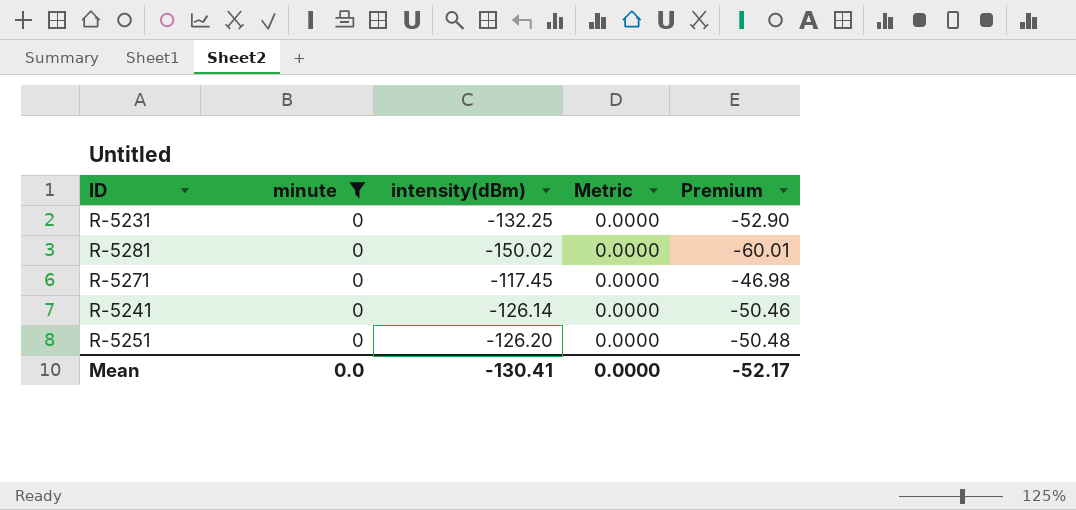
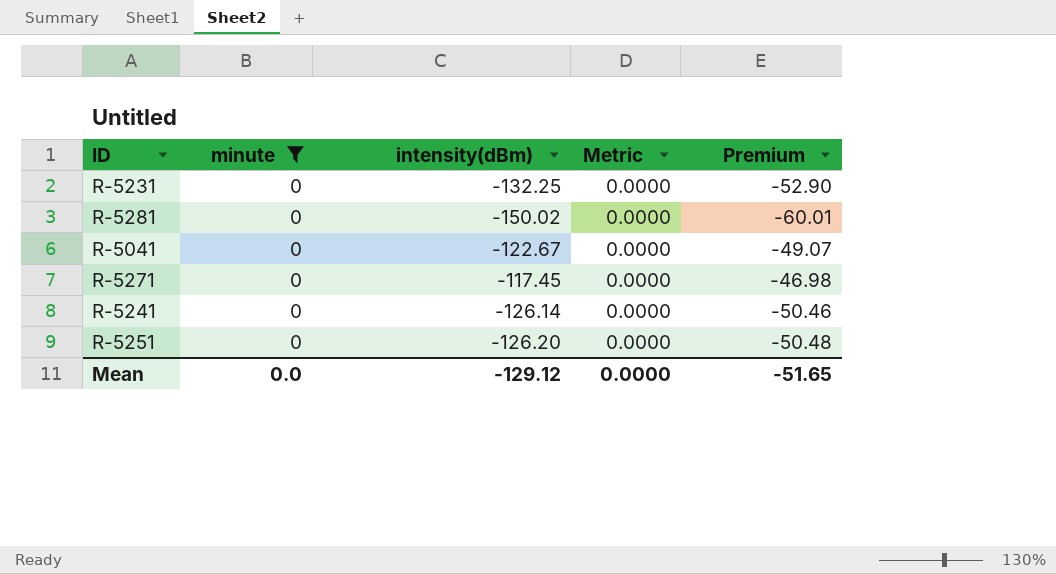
row R-5041: none -> 0 | -122.67 | 0.0000 | -49.07
Mean | intensity(dBm): -130.41 -> -129.12
Mean | Premium: -52.17 -> -51.65

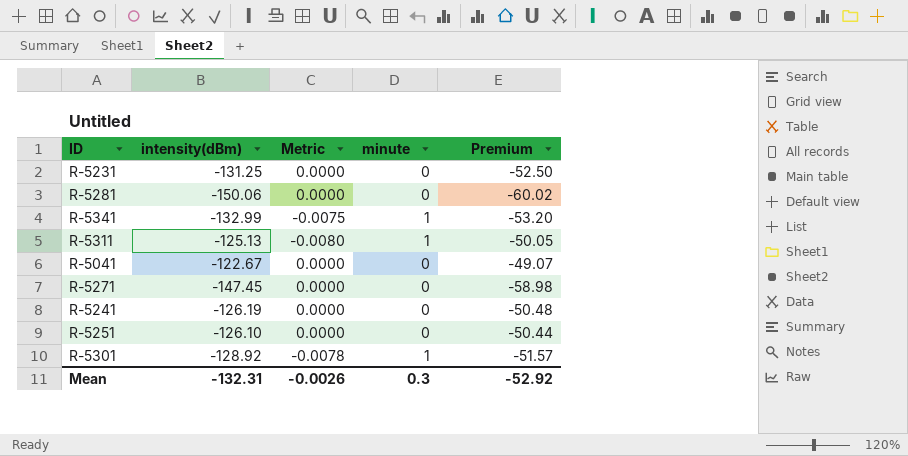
filter: minute = 0 -> none
column minute | position: 2 -> 4
R-5231 | intensity(dBm): -132.25 -> -131.25
R-5231 | Premium: -52.90 -> -52.50
R-5281 | intensity(dBm): -150.02 -> -150.06
R-5281 | Premium: -60.01 -> -60.02
R-5271 | intensity(dBm): -117.45 -> -147.45
R-5271 | Premium: -46.98 -> -58.98
R-5241 | intensity(dBm): -126.14 -> -126.19
R-5241 | Premium: -50.46 -> -50.48
R-5251 | intensity(dBm): -126.20 -> -126.10
R-5251 | Premium: -50.48 -> -50.44
Mean | intensity(dBm): -129.12 -> -132.31
Mean | Metric: 0.0000 -> -0.0026
Mean | minute: 0.0 -> 0.3
Mean | Premium: -51.65 -> -52.92

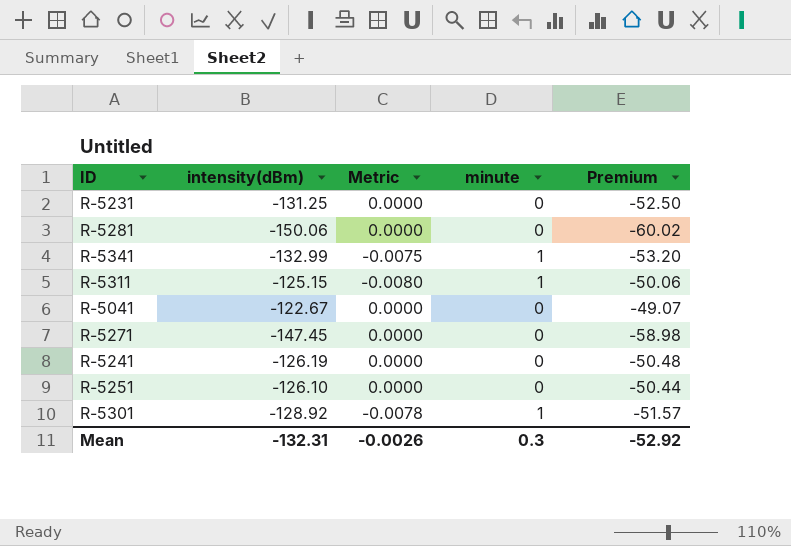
R-5311 | intensity(dBm): -125.13 -> -125.15
R-5311 | Premium: -50.05 -> -50.06

